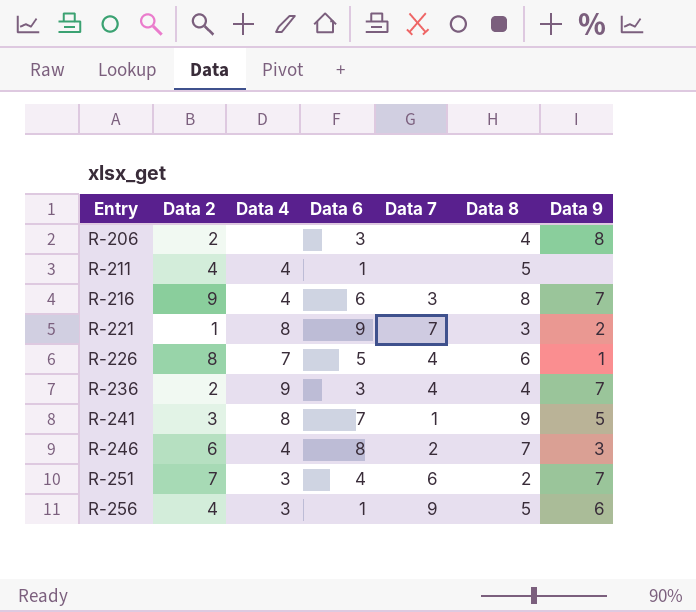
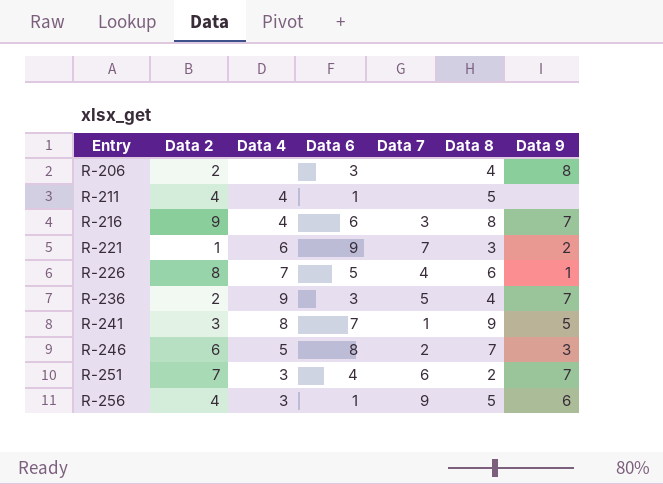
R-221 | Data 4: 8 -> 6
R-236 | Data 7: 4 -> 5
R-246 | Data 4: 4 -> 5

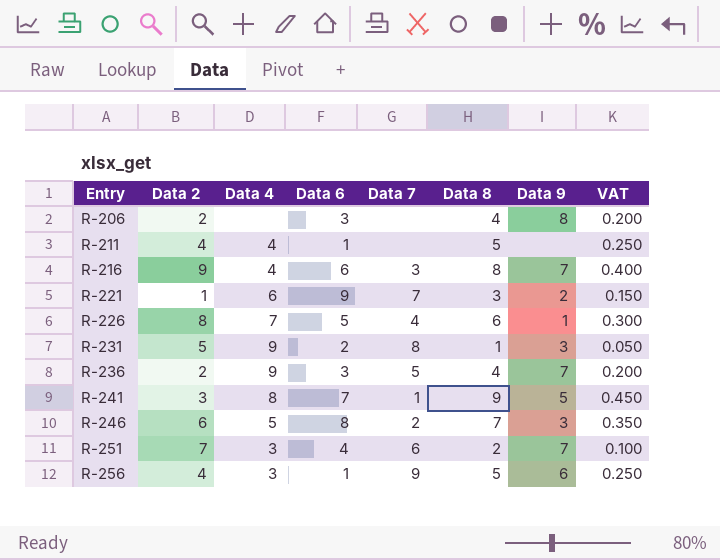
column VAT | formula: none -> [Data 8] * 0.05
row R-231: none -> 5 | 9 | 2 | 8 | 1 | 3 | 0.050

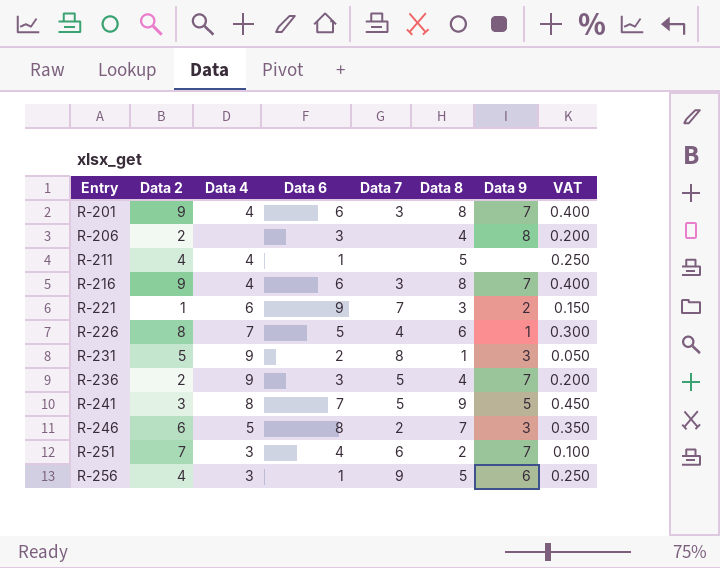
row R-201: none -> 9 | 4 | 6 | 3 | 8 | 7 | 0.400
R-241 | Data 7: 1 -> 5

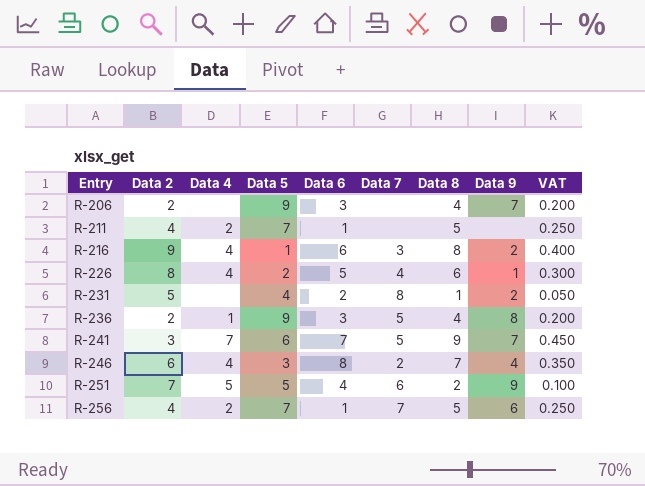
column Data 5 | position: none -> 4
row R-201: 9 | 4 | 6 | 3 | 8 | 7 | 0.400 -> none
row R-221: 1 | 6 | 9 | 7 | 3 | 2 | 0.150 -> none
R-206 | Data 9: 8 -> 7
R-211 | Data 4: 4 -> 2
R-216 | Data 9: 7 -> 2
R-226 | Data 4: 7 -> 4
R-231 | Data 4: 9 -> none
R-231 | Data 9: 3 -> 2
R-236 | Data 4: 9 -> 1
R-236 | Data 9: 7 -> 8
R-241 | Data 4: 8 -> 7
R-241 | Data 9: 5 -> 7
R-246 | Data 4: 5 -> 4
R-246 | Data 9: 3 -> 4
R-251 | Data 4: 3 -> 5
R-251 | Data 9: 7 -> 9
R-256 | Data 4: 3 -> 2
R-256 | Data 7: 9 -> 7

